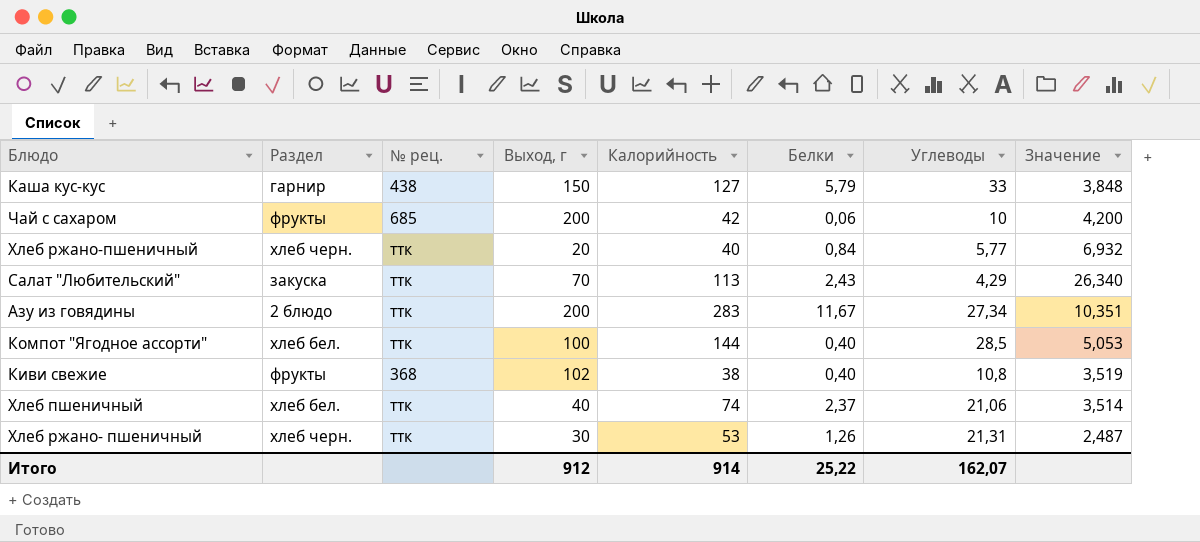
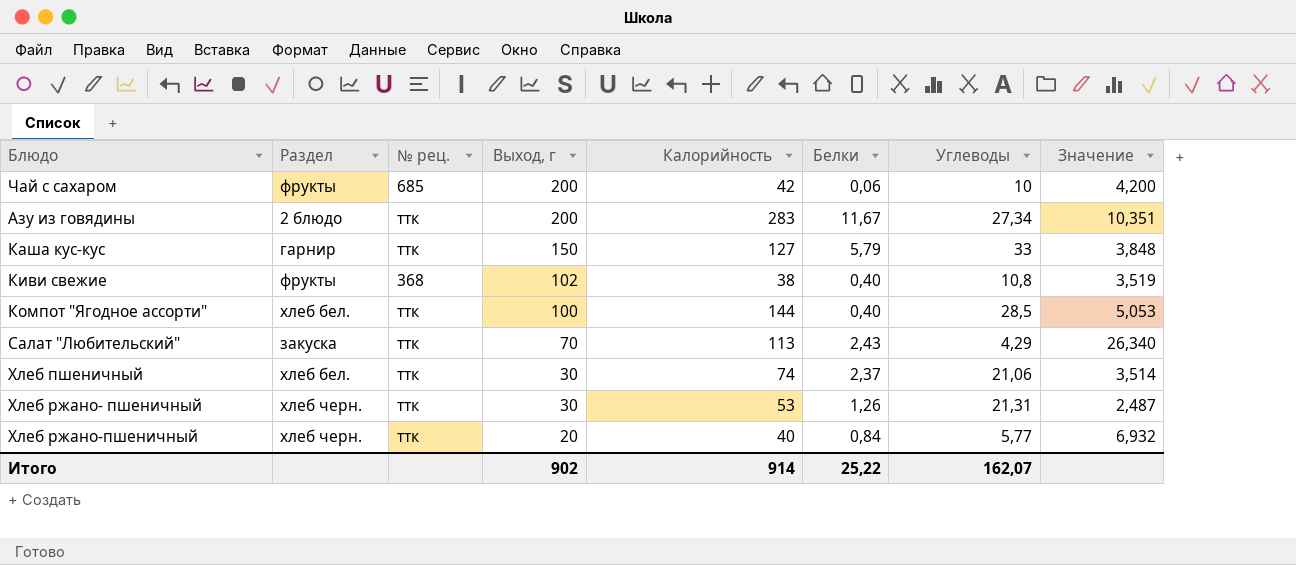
row order: none -> Выход, г descending
Каша кус-кус | № рец.: 438 -> ттк
Хлеб пшеничный | Выход, г: 40 -> 30
Итого | Выход, г: 912 -> 902

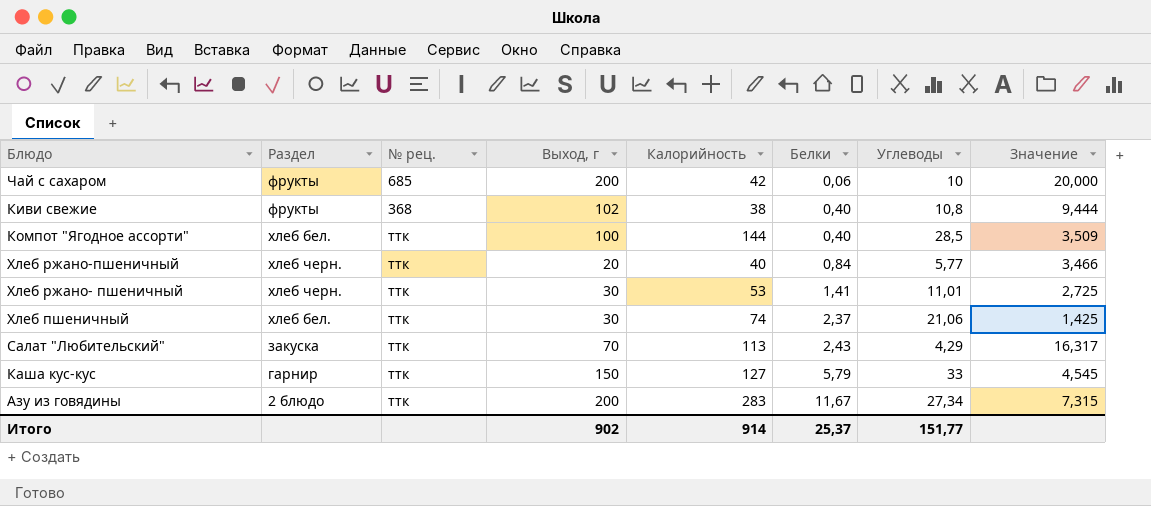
row order: Выход, г descending -> Белки ascending
column Значение | formula: [Калорийность] / [Углеводы] -> [Выход, г] / [Углеводы]
Хлеб ржано- пшеничный | Белки: 1,26 -> 1,41
Хлеб ржано- пшеничный | Углеводы: 21,31 -> 11,01
Итого | Белки: 25,22 -> 25,37
Итого | Углеводы: 162,07 -> 151,77

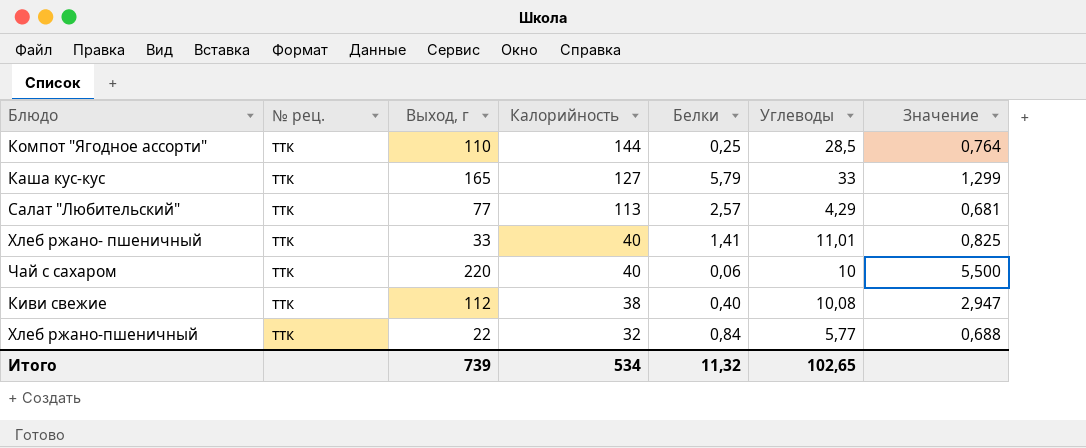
row order: Белки ascending -> Калорийность descending
column Раздел | position: 2 -> none
column Значение | formula: [Выход, г] / [Углеводы] -> [Выход, г] / [Калорийность]
row Хлеб пшеничный: хлеб бел. | ттк | 30 | 74 | 2,37 | 21,06 | 1,425 -> none
row Азу из говядины: 2 блюдо | ттк | 200 | 283 | 11,67 | 27,34 | 7,315 -> none
Компот "Ягодное ассорти" | Выход, г: 100 -> 110
Компот "Ягодное ассорти" | Белки: 0,40 -> 0,25
Каша кус-кус | Выход, г: 150 -> 165
Салат "Любительский" | Выход, г: 70 -> 77
Салат "Любительский" | Белки: 2,43 -> 2,57
Хлеб ржано- пшеничный | Выход, г: 30 -> 33
Хлеб ржано- пшеничный | Калорийность: 53 -> 40
Чай с сахаром | № рец.: 685 -> ттк
Чай с сахаром | Выход, г: 200 -> 220
Чай с сахаром | Калорийность: 42 -> 40
Киви свежие | № рец.: 368 -> ттк
Киви свежие | Выход, г: 102 -> 112
Киви свежие | Углеводы: 10,8 -> 10,08
Хлеб ржано-пшеничный | Выход, г: 20 -> 22
Хлеб ржано-пшеничный | Калорийность: 40 -> 32
Итого | Выход, г: 902 -> 739
Итого | Калорийность: 914 -> 534
Итого | Белки: 25,37 -> 11,32
Итого | Углеводы: 151,77 -> 102,65

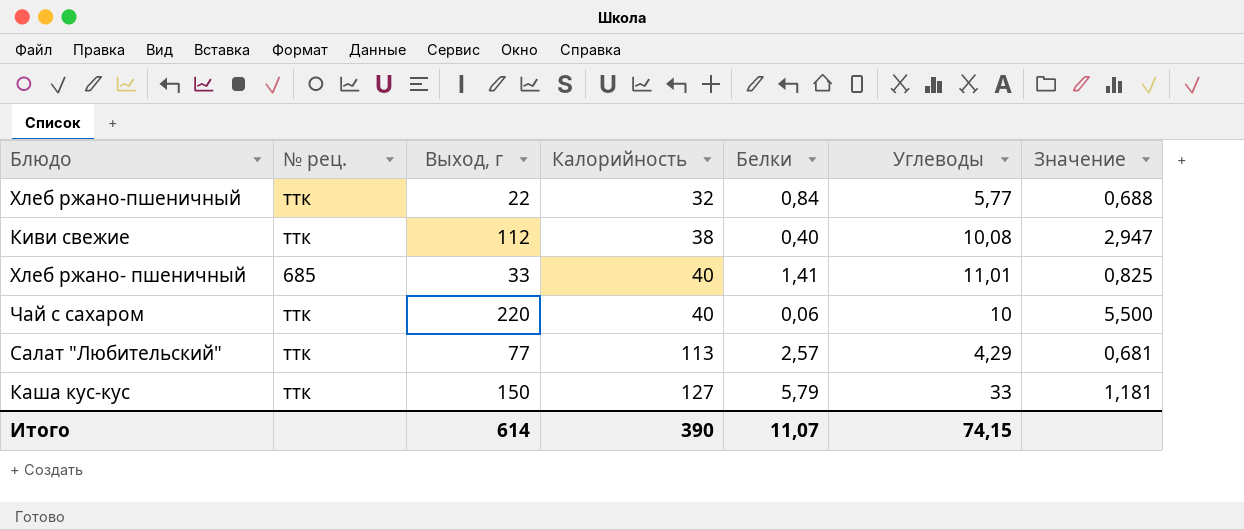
row order: Калорийность descending -> Калорийность ascending
row Компот "Ягодное ассорти": ттк | 110 | 144 | 0,25 | 28,5 | 0,764 -> none
Хлеб ржано- пшеничный | № рец.: ттк -> 685
Каша кус-кус | Выход, г: 165 -> 150
Каша кус-кус | Значение: 1,299 -> 1,181
Итого | Выход, г: 739 -> 614
Итого | Калорийность: 534 -> 390
Итого | Белки: 11,32 -> 11,07
Итого | Углеводы: 102,65 -> 74,15

